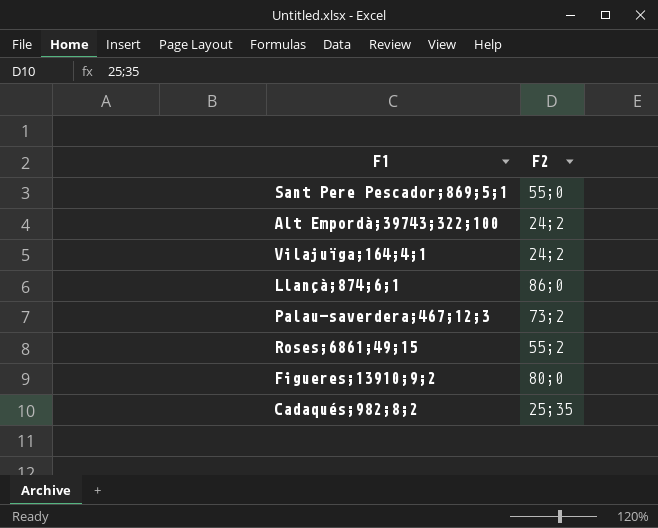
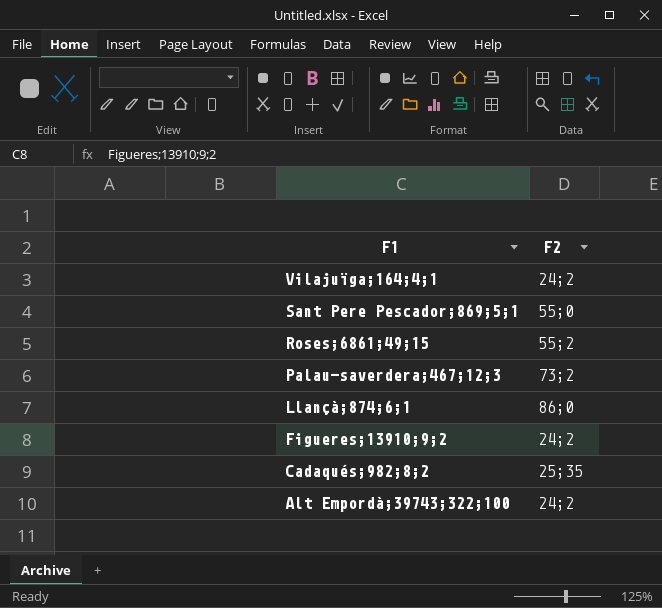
row order: none -> F1 descending
Figueres;13910;9;2 | F2: 80;0 -> 24;2

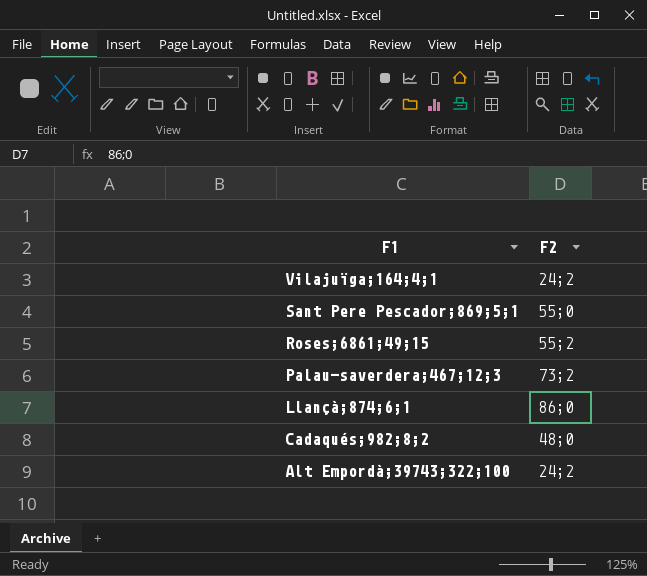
row Figueres;13910;9;2: 24;2 -> none
Cadaqués;982;8;2 | F2: 25;35 -> 48;0

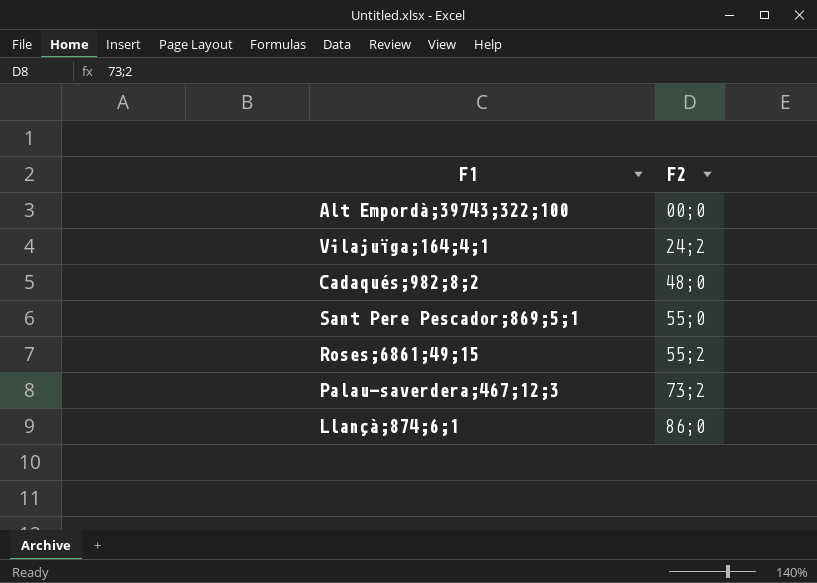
row order: F1 descending -> F2 ascending
Alt Empordà;39743;322;100 | F2: 24;2 -> 00;0

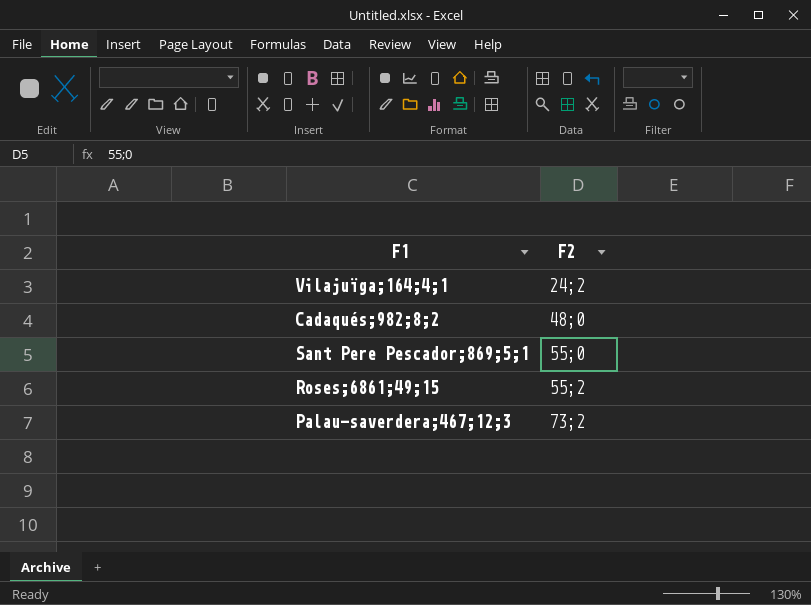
row Alt Empordà;39743;322;100: 00;0 -> none
row Llançà;874;6;1: 86;0 -> none

